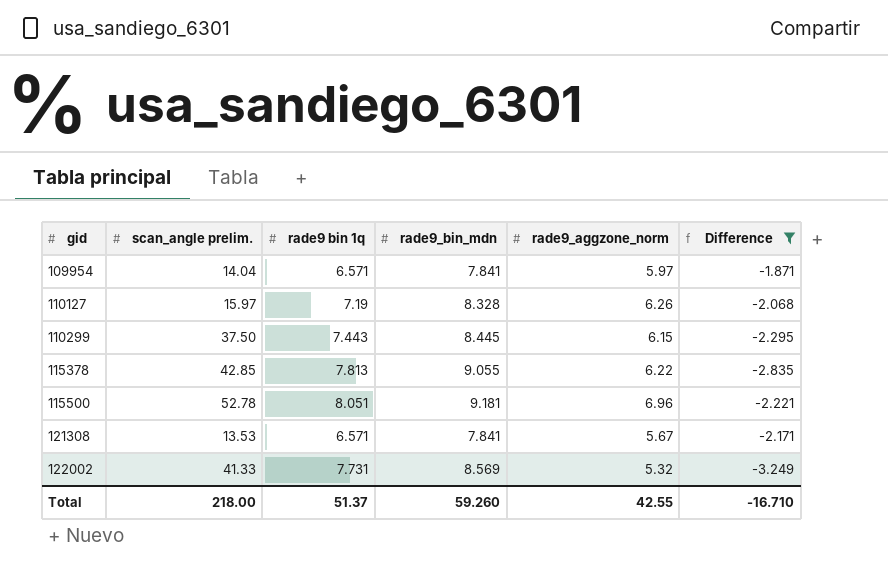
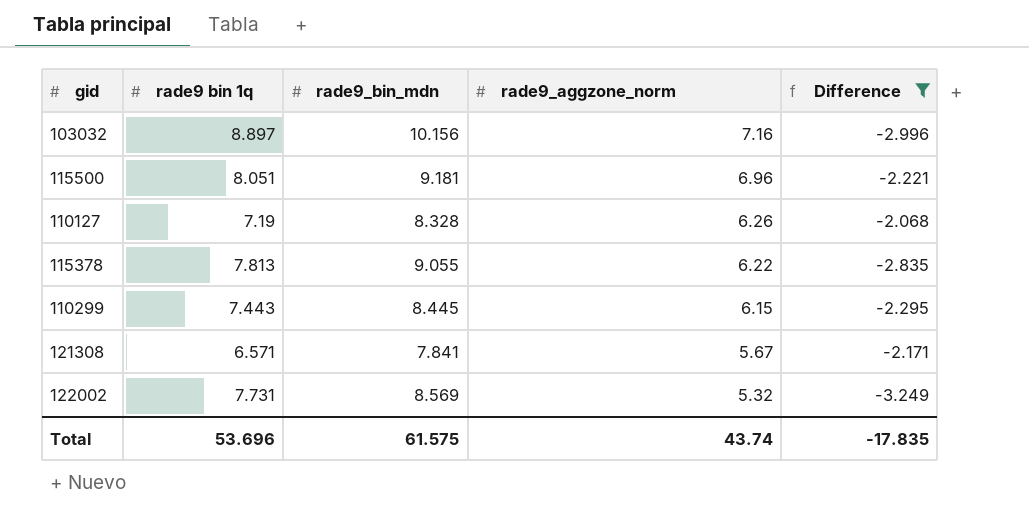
row order: gid ascending -> rade9_aggzone_norm descending
column scan_angle prelim. | position: 2 -> none
row 109954: 14.04 | 6.571 | 7.841 | 5.97 | -1.871 -> none
row 103032: none -> 8.897 | 10.156 | 7.16 | -2.996
Total | rade9 bin 1q: 51.37 -> 53.696
Total | rade9_bin_mdn: 59.260 -> 61.575
Total | rade9_aggzone_norm: 42.55 -> 43.74
Total | Difference: -16.710 -> -17.835

